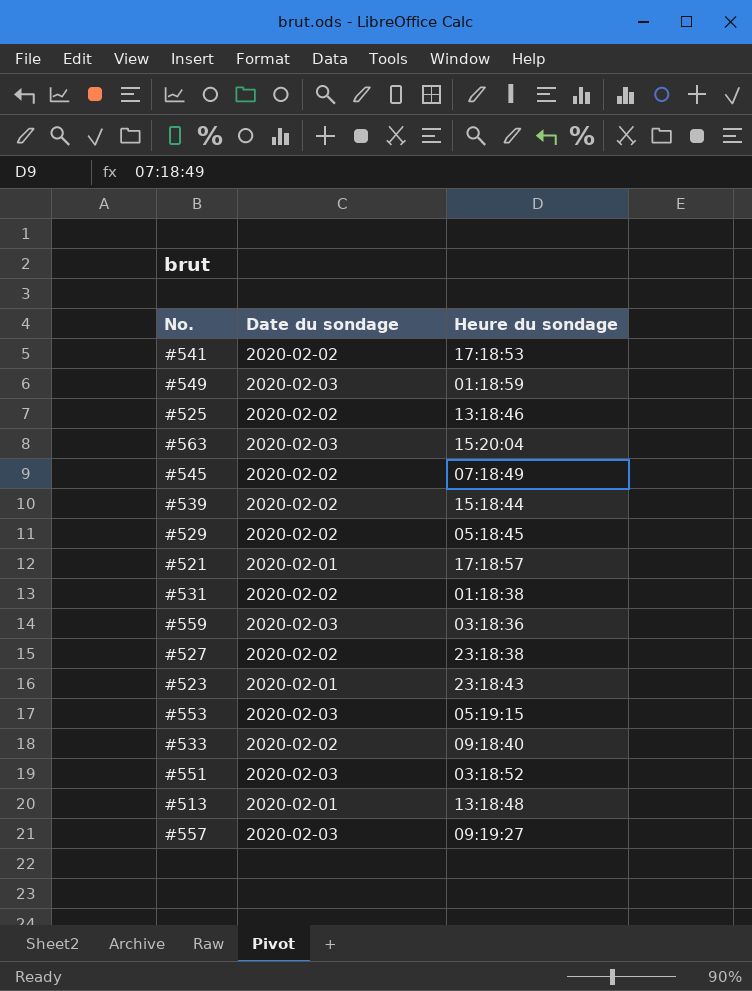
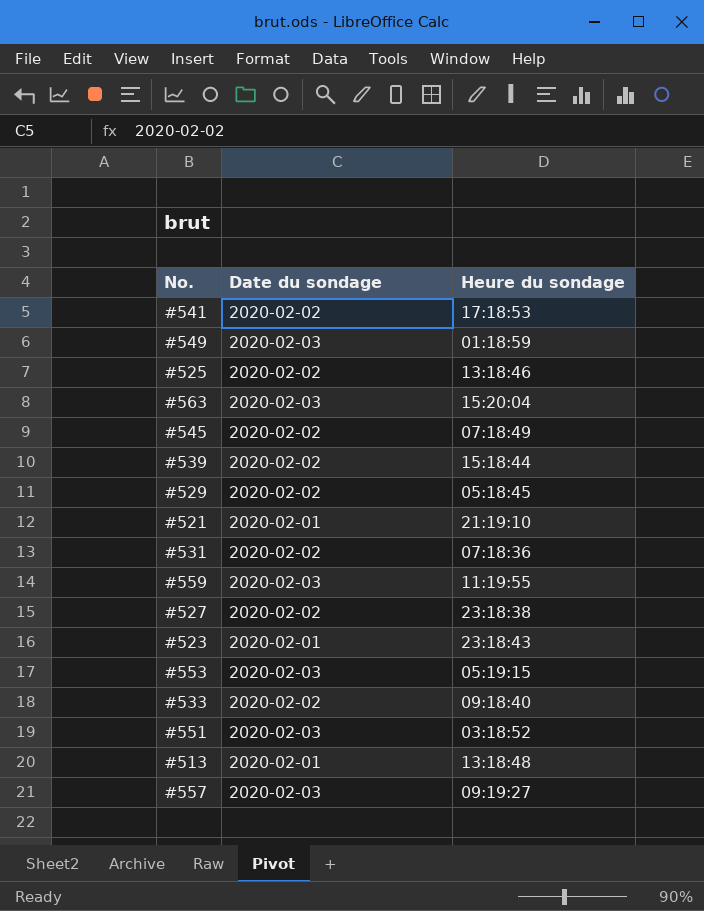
#521 | Heure du sondage: 17:18:57 -> 21:19:10
#531 | Heure du sondage: 01:18:38 -> 07:18:36
#559 | Heure du sondage: 03:18:36 -> 11:19:55

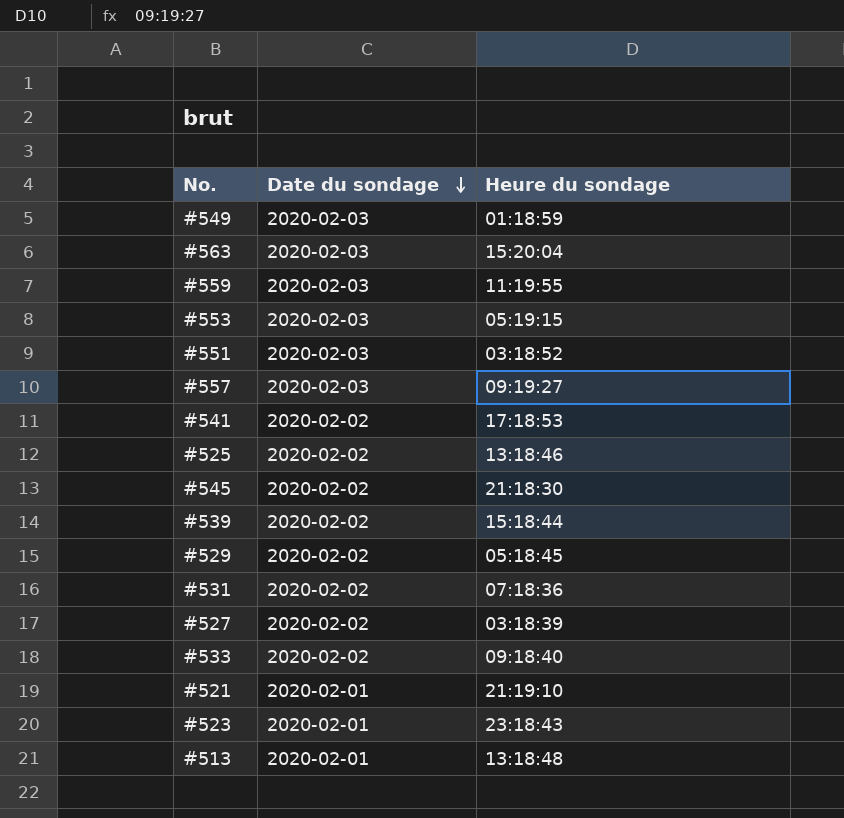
row order: none -> Date du sondage descending
#545 | Heure du sondage: 07:18:49 -> 21:18:30
#527 | Heure du sondage: 23:18:38 -> 03:18:39

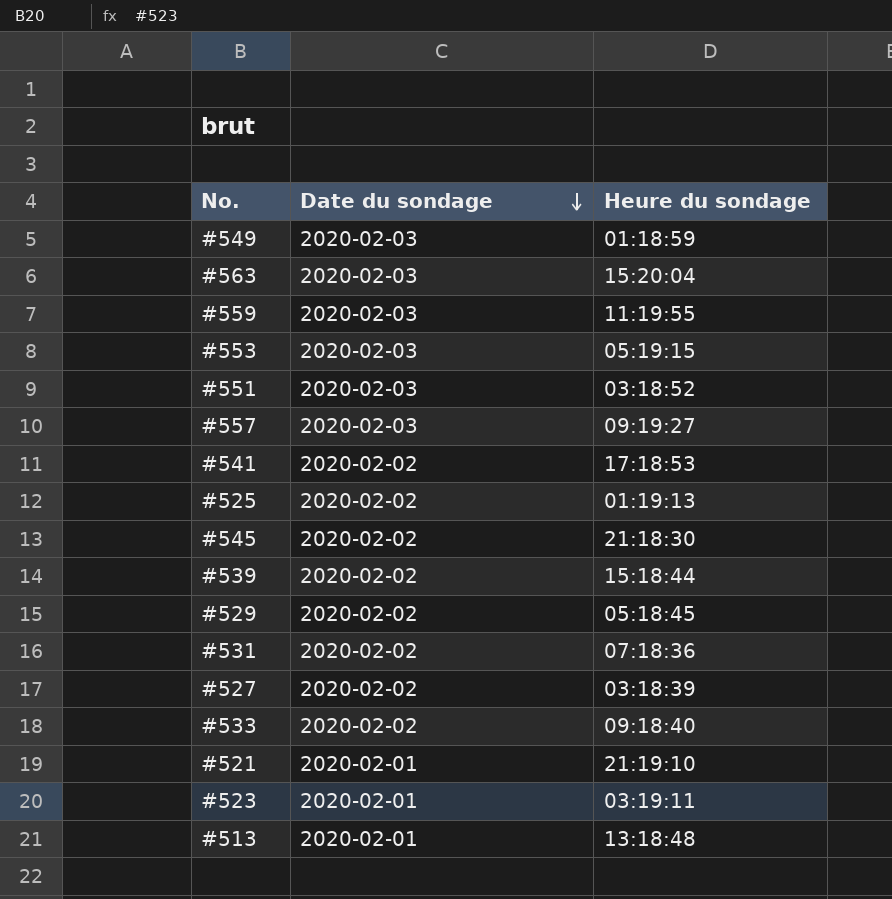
#525 | Heure du sondage: 13:18:46 -> 01:19:13
#523 | Heure du sondage: 23:18:43 -> 03:19:11

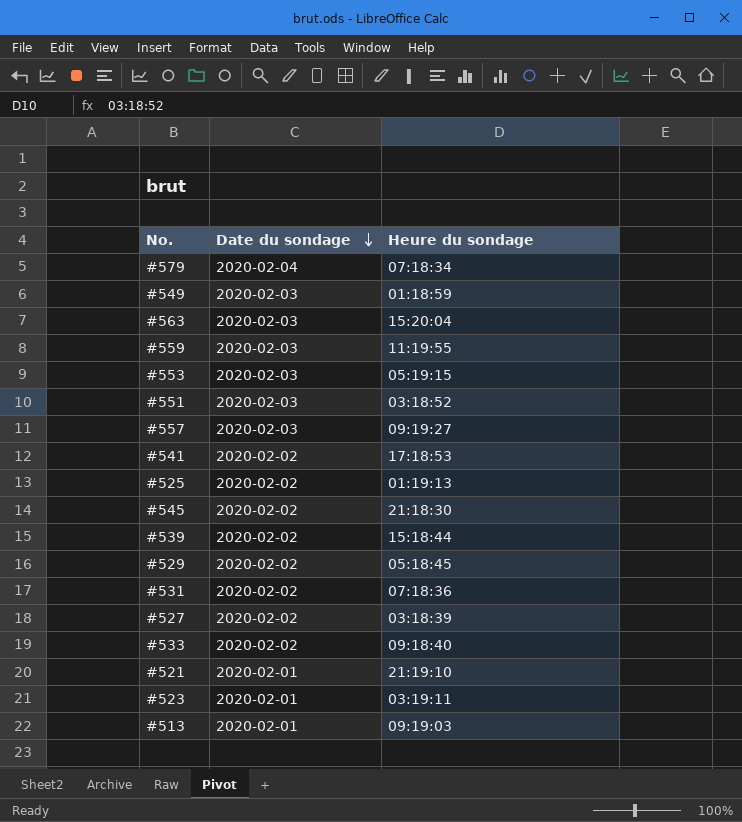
row #579: none -> 2020-02-04 | 07:18:34
#513 | Heure du sondage: 13:18:48 -> 09:19:03

